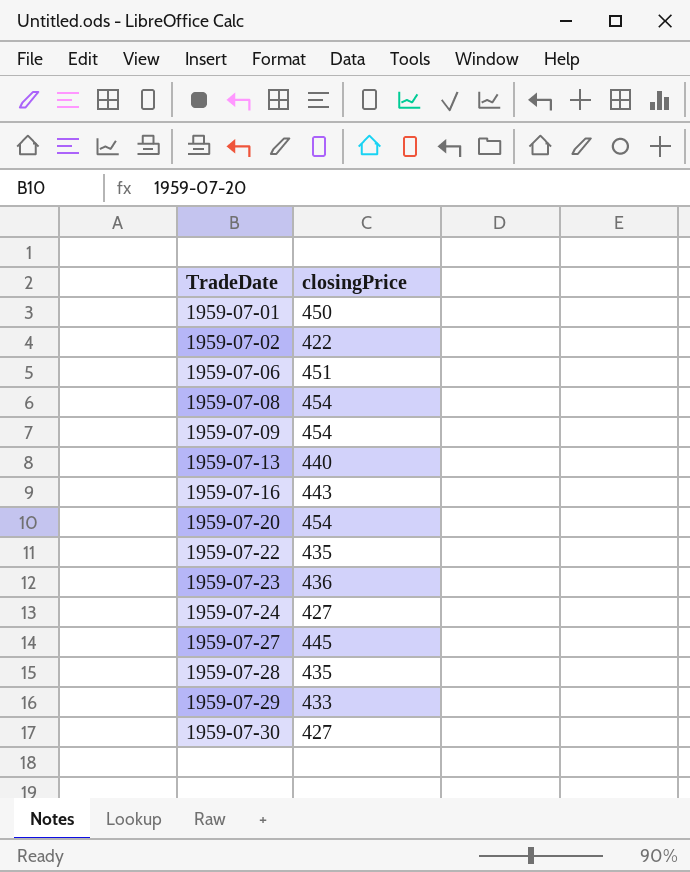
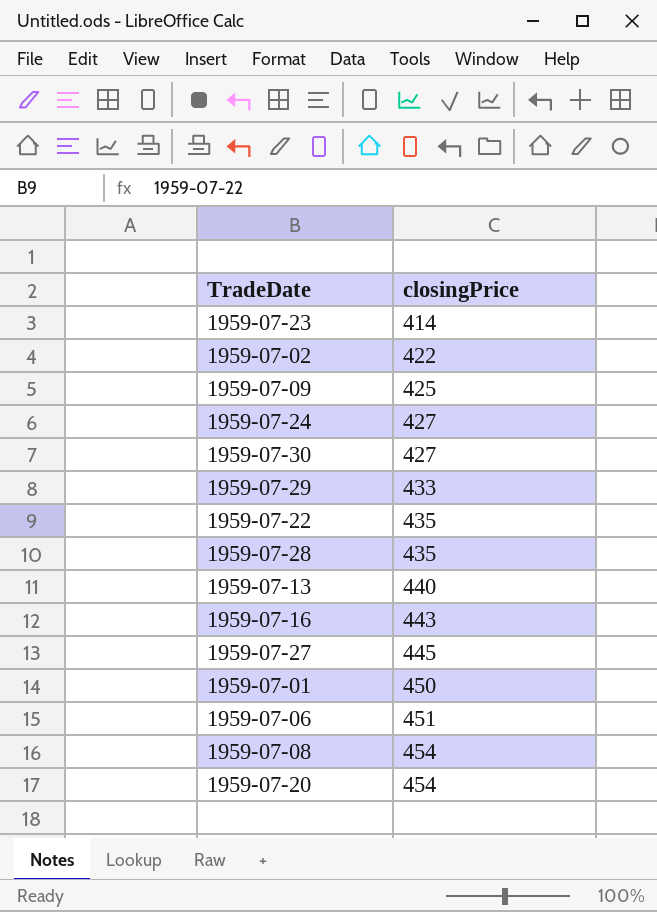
row order: TradeDate ascending -> closingPrice ascending
1959-07-23 | closingPrice: 436 -> 414
1959-07-09 | closingPrice: 454 -> 425

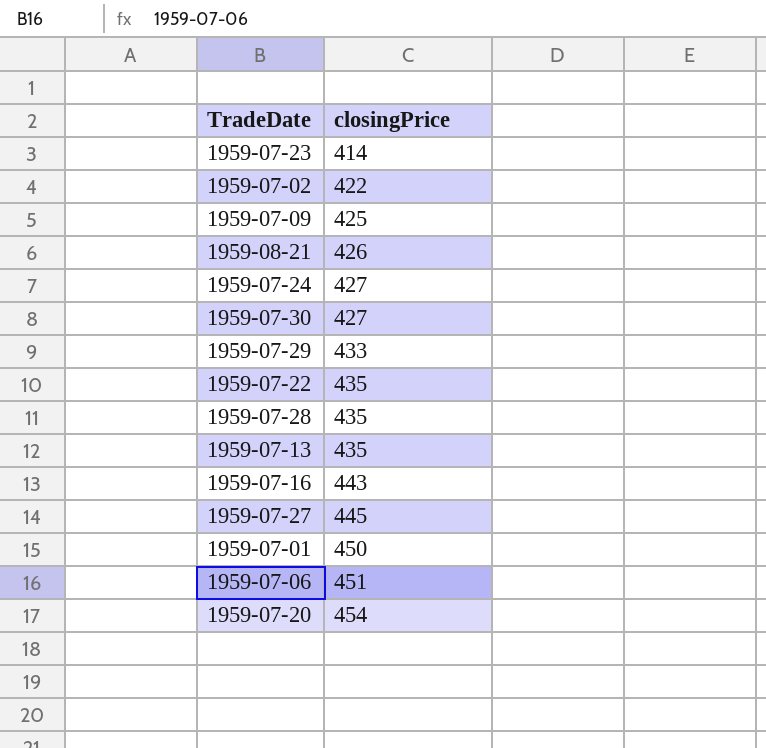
row 1959-07-08: 454 -> none
row 1959-08-21: none -> 426
1959-07-13 | closingPrice: 440 -> 435

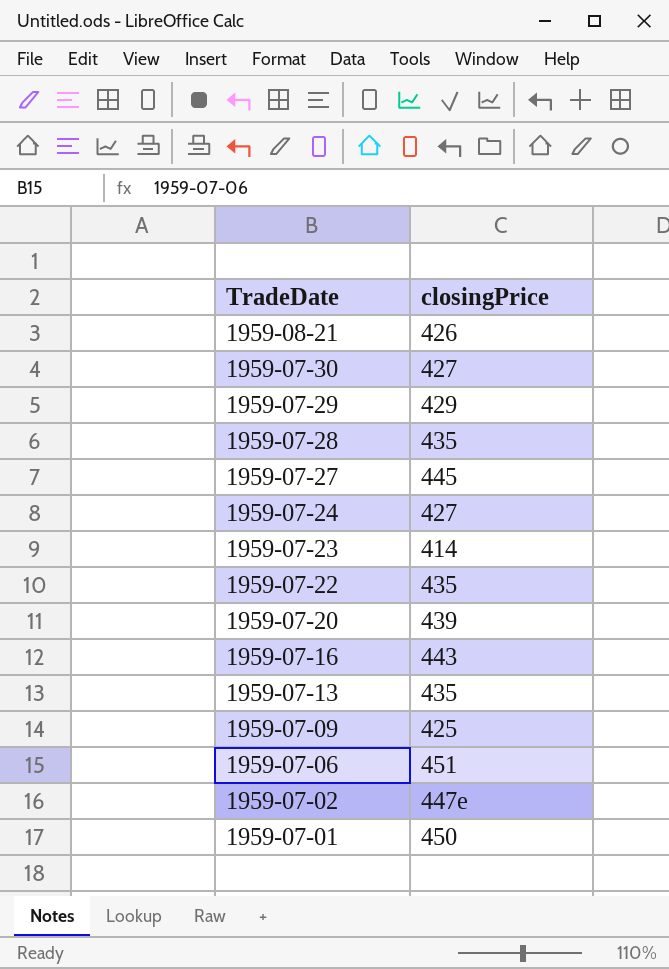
row order: closingPrice ascending -> TradeDate descending
1959-07-29 | closingPrice: 433 -> 429
1959-07-20 | closingPrice: 454 -> 439
1959-07-02 | closingPrice: 422 -> 447e

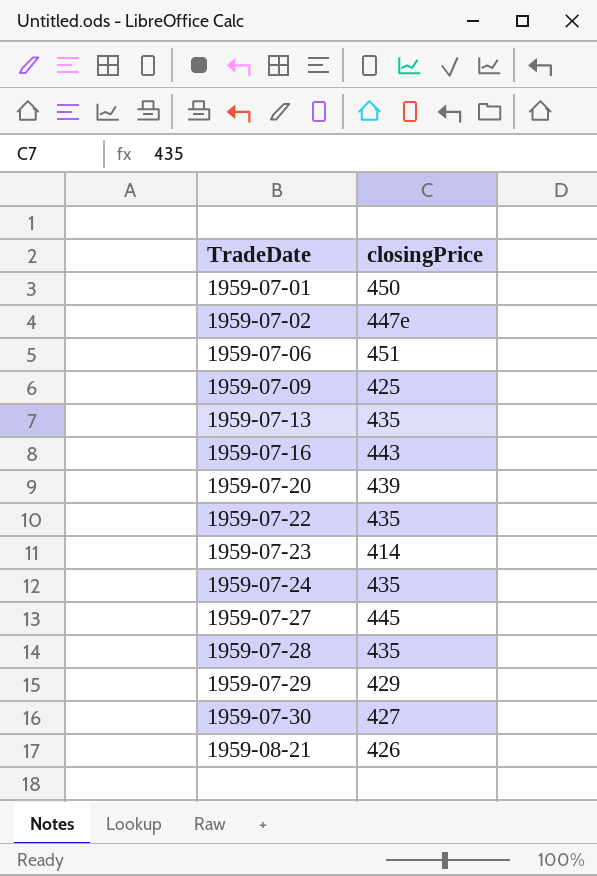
row order: TradeDate descending -> TradeDate ascending
1959-07-24 | closingPrice: 427 -> 435

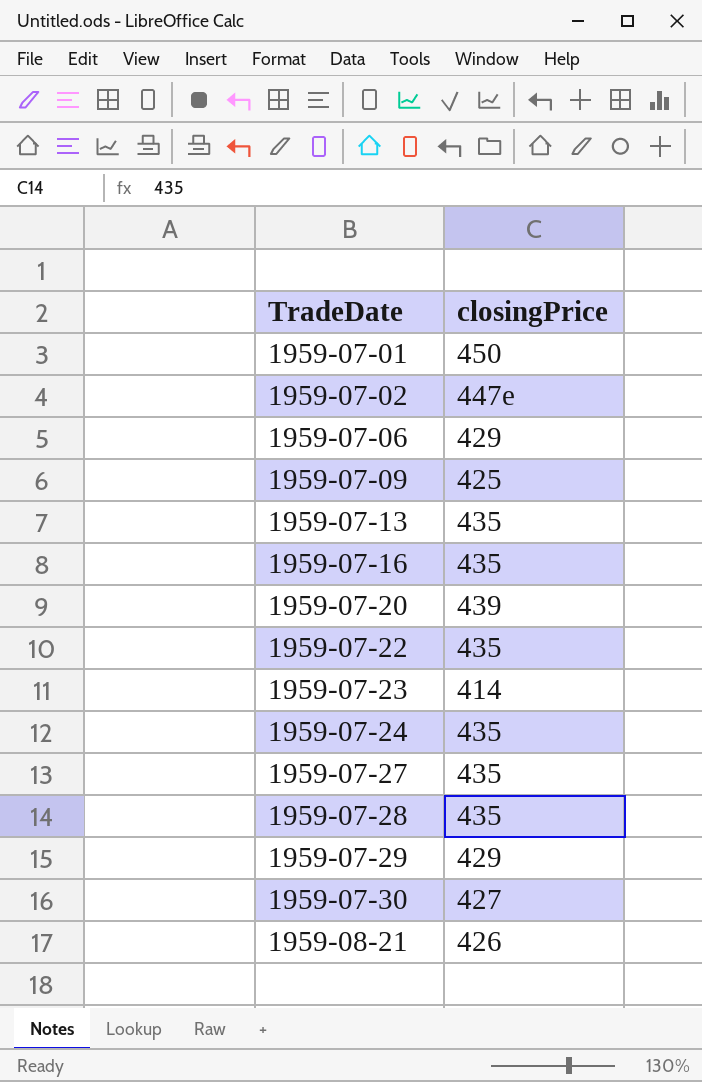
1959-07-06 | closingPrice: 451 -> 429
1959-07-16 | closingPrice: 443 -> 435
1959-07-27 | closingPrice: 445 -> 435

